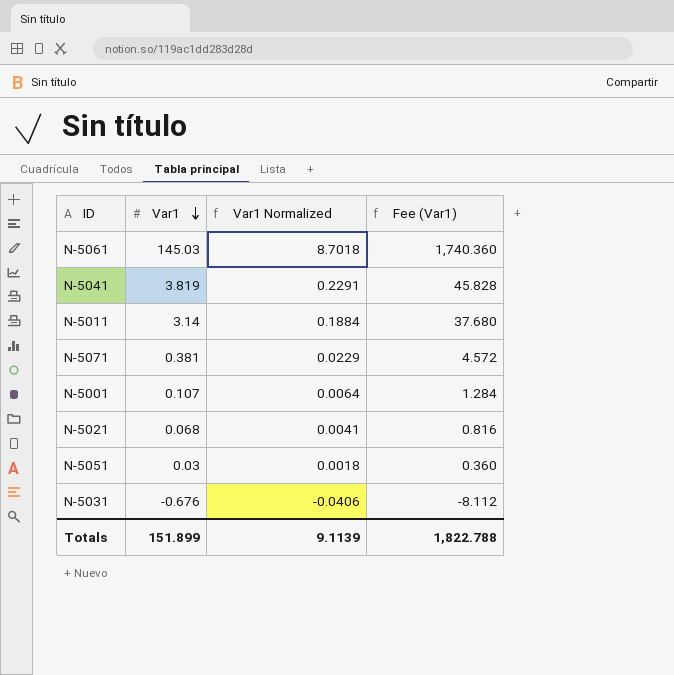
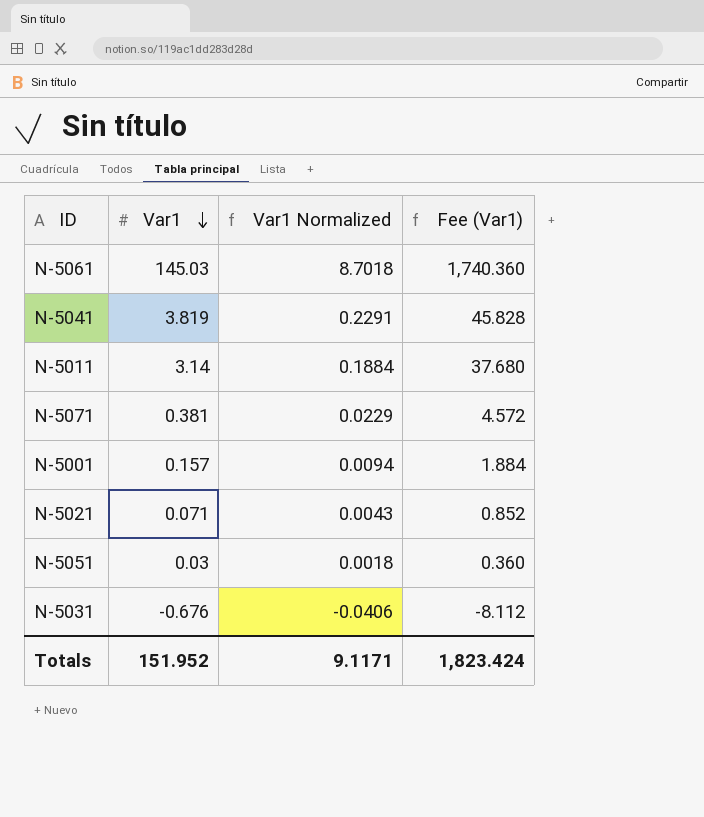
N-5001 | Var1: 0.107 -> 0.157
N-5001 | Var1 Normalized: 0.0064 -> 0.0094
N-5001 | Fee (Var1): 1.284 -> 1.884
N-5021 | Var1: 0.068 -> 0.071
N-5021 | Var1 Normalized: 0.0041 -> 0.0043
N-5021 | Fee (Var1): 0.816 -> 0.852
Totals | Var1: 151.899 -> 151.952
Totals | Var1 Normalized: 9.1139 -> 9.1171
Totals | Fee (Var1): 1,822.788 -> 1,823.424

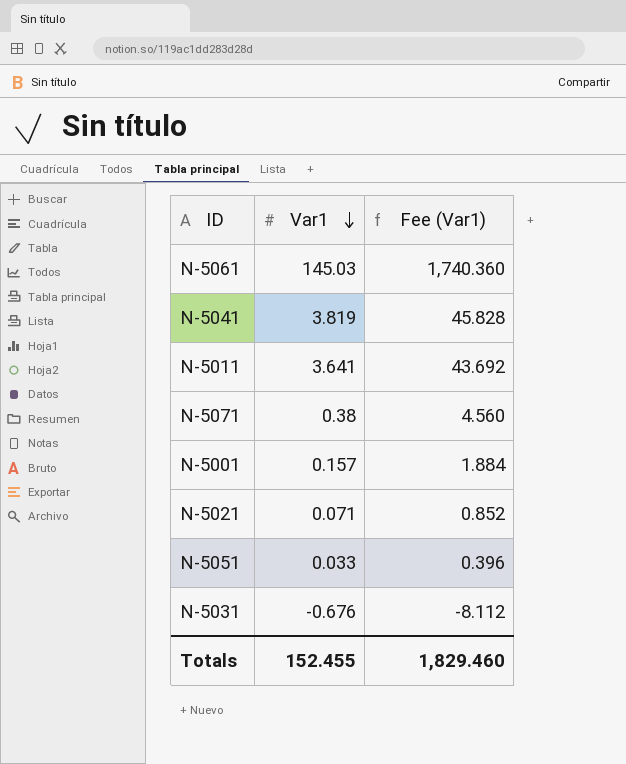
column Var1 Normalized | formula: [Var1] * 0.06 -> none
N-5011 | Var1: 3.14 -> 3.641
N-5011 | Fee (Var1): 37.680 -> 43.692
N-5071 | Var1: 0.381 -> 0.38
N-5071 | Fee (Var1): 4.572 -> 4.560
N-5051 | Var1: 0.03 -> 0.033
N-5051 | Fee (Var1): 0.360 -> 0.396
Totals | Var1: 151.952 -> 152.455
Totals | Fee (Var1): 1,823.424 -> 1,829.460

